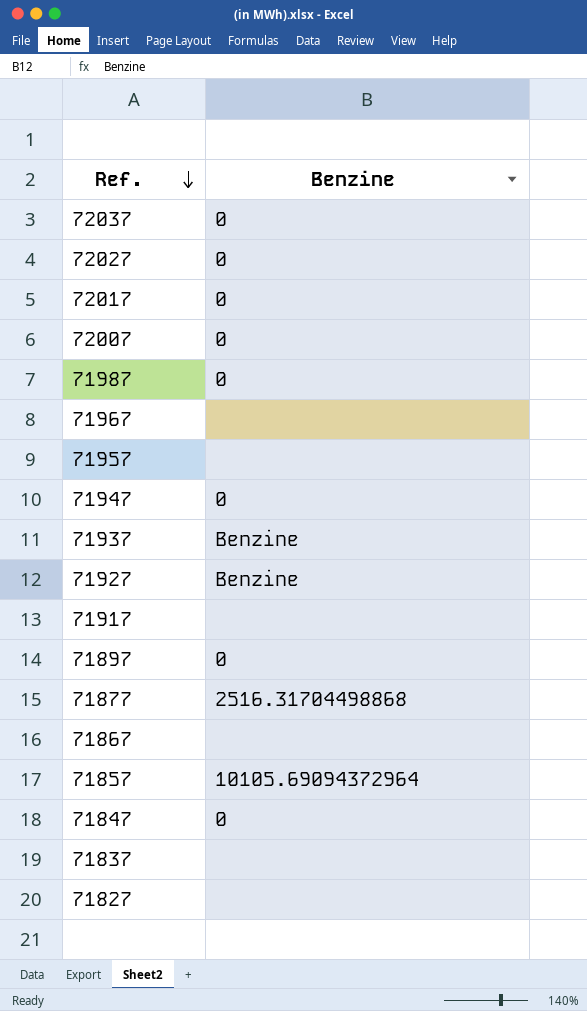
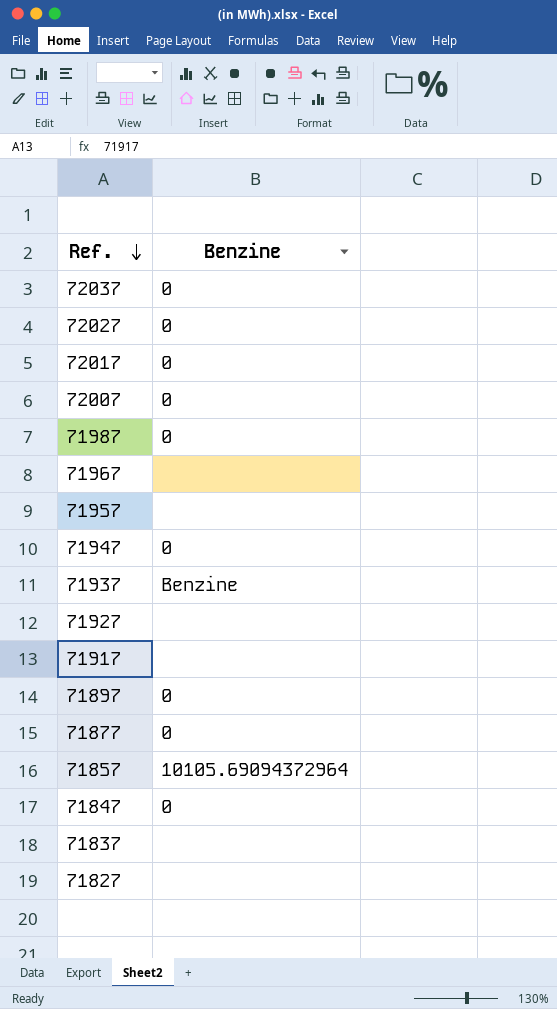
row 71867: none -> none
71927 | Benzine: Benzine -> none
71877 | Benzine: 2516.31704498868 -> 0

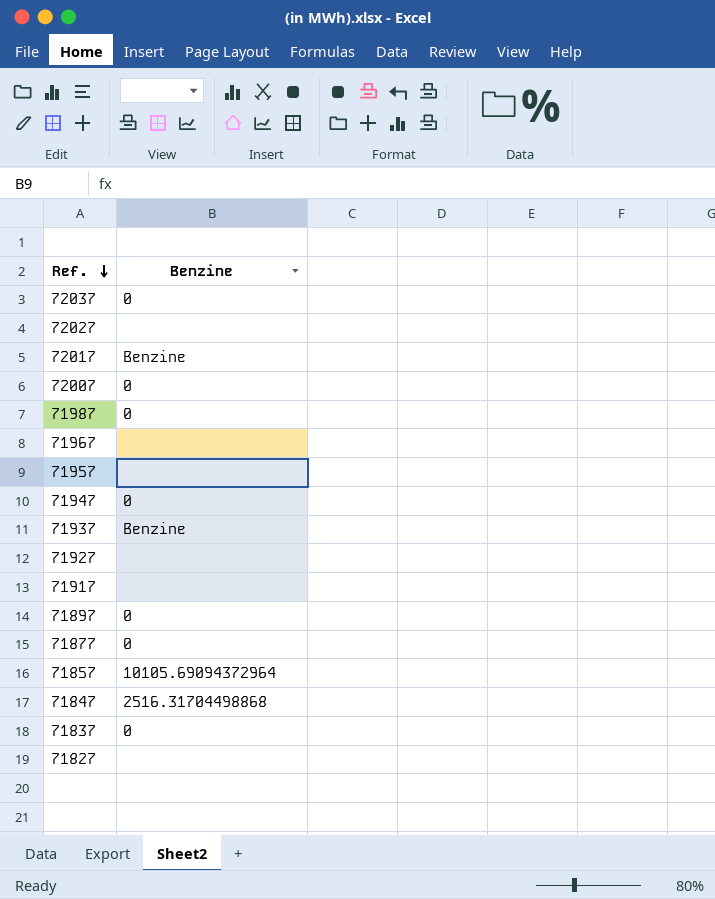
72027 | Benzine: 0 -> none
72017 | Benzine: 0 -> Benzine
71847 | Benzine: 0 -> 2516.31704498868
71837 | Benzine: none -> 0

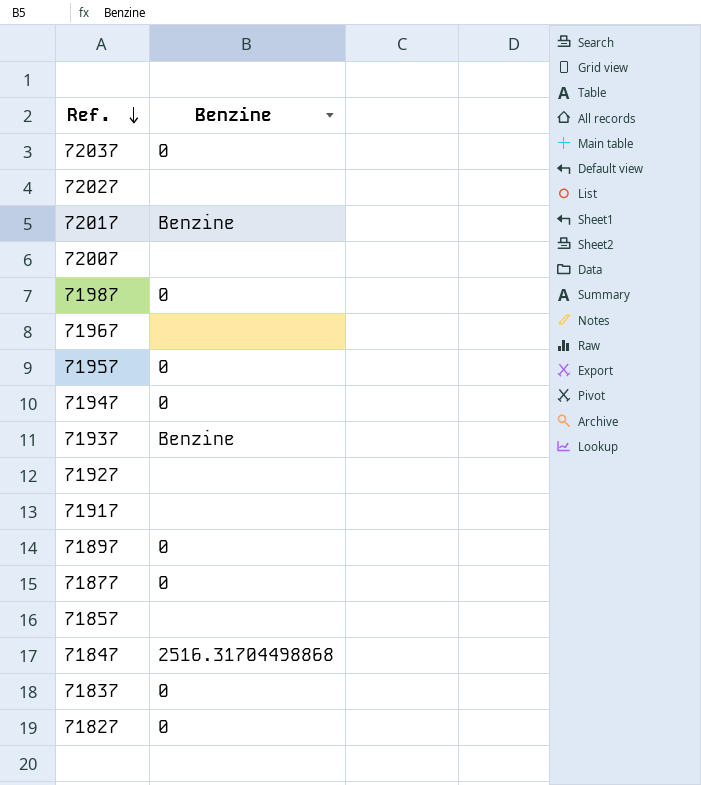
72007 | Benzine: 0 -> none
71957 | Benzine: none -> 0
71857 | Benzine: 10105.69094372964 -> none
71827 | Benzine: none -> 0

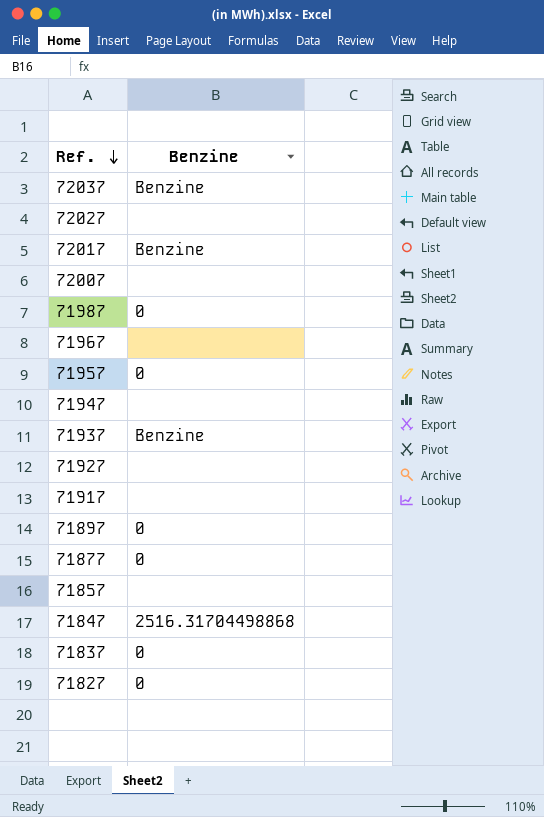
72037 | Benzine: 0 -> Benzine
71947 | Benzine: 0 -> none

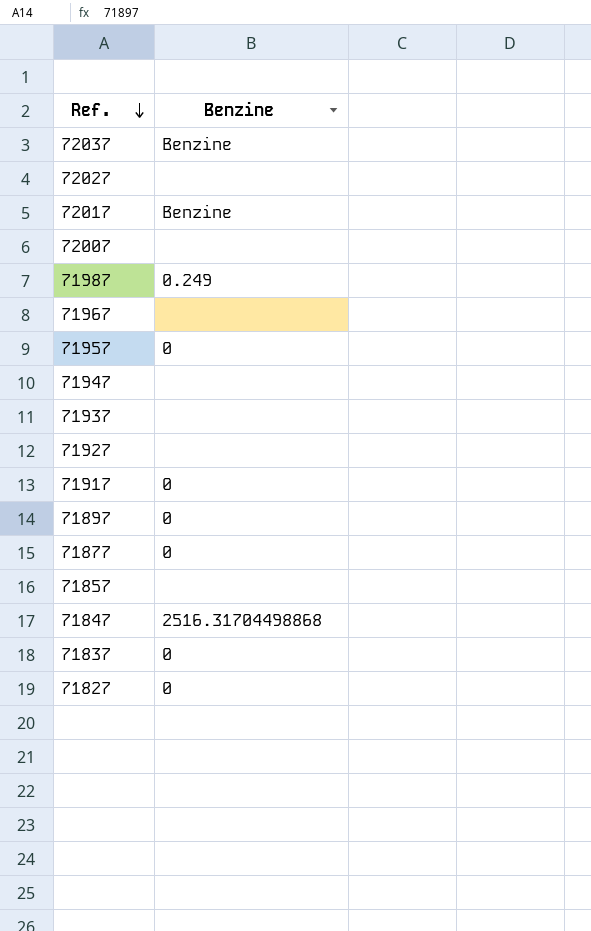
71987 | Benzine: 0 -> 0.249
71937 | Benzine: Benzine -> none
71917 | Benzine: none -> 0

